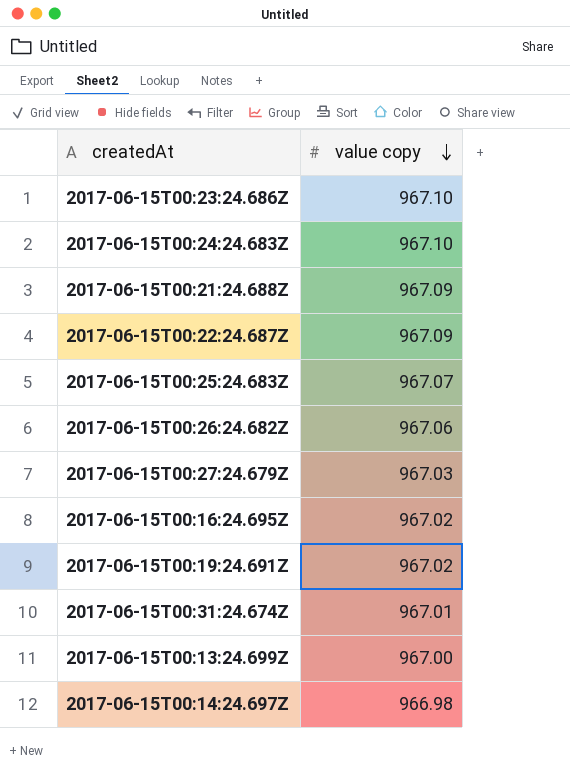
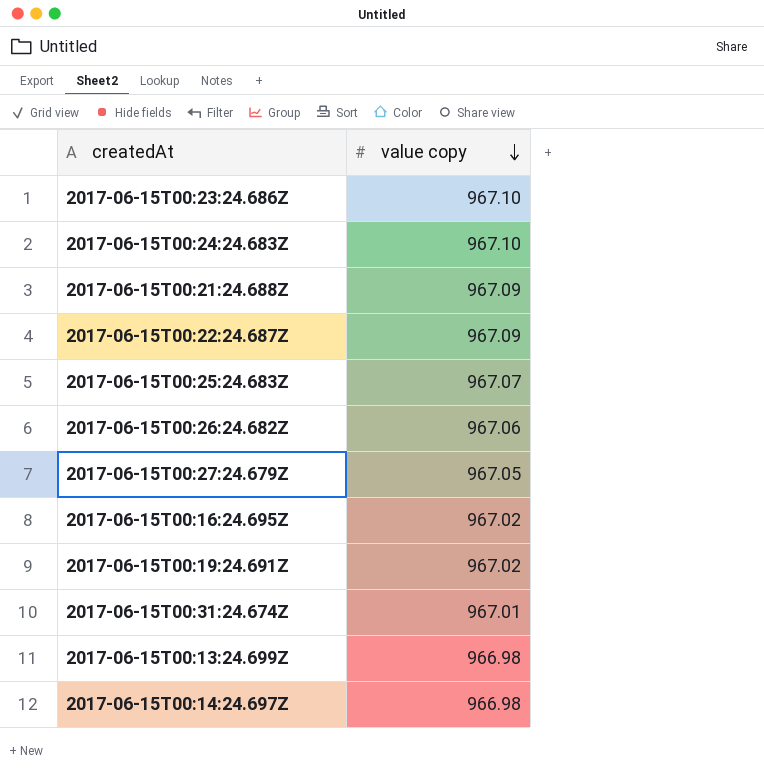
2017-06-15T00:27:24.679Z | value copy: 967.03 -> 967.05
2017-06-15T00:13:24.699Z | value copy: 967.00 -> 966.98

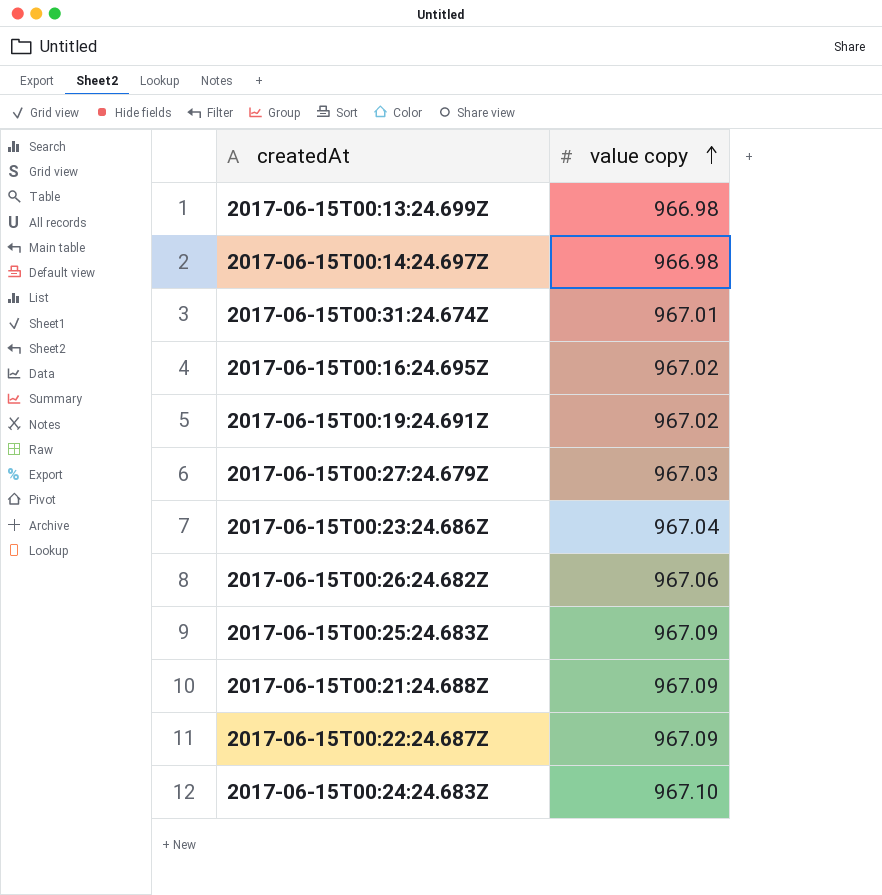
row order: value copy descending -> value copy ascending
2017-06-15T00:27:24.679Z | value copy: 967.05 -> 967.03
2017-06-15T00:23:24.686Z | value copy: 967.10 -> 967.04
2017-06-15T00:25:24.683Z | value copy: 967.07 -> 967.09

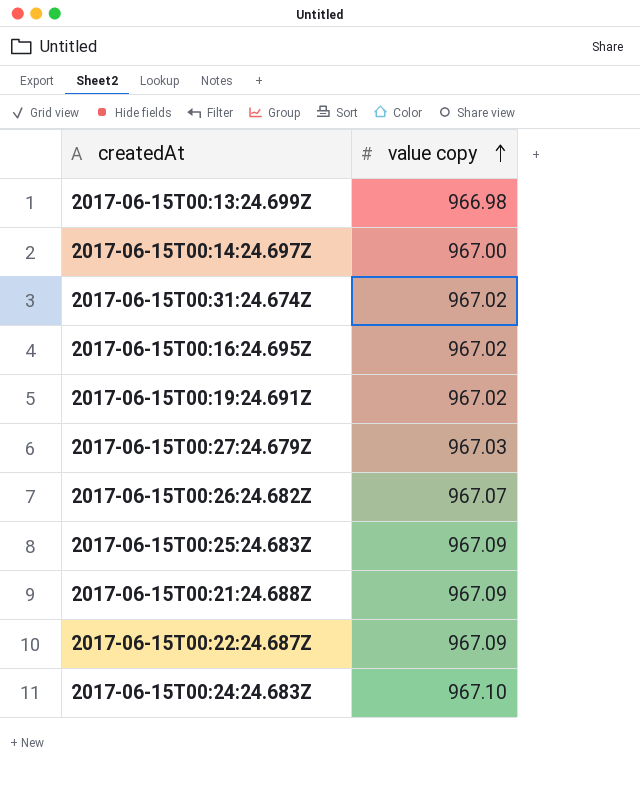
row 2017-06-15T00:23:24.686Z: 967.04 -> none
2017-06-15T00:14:24.697Z | value copy: 966.98 -> 967.00
2017-06-15T00:31:24.674Z | value copy: 967.01 -> 967.02
2017-06-15T00:26:24.682Z | value copy: 967.06 -> 967.07

